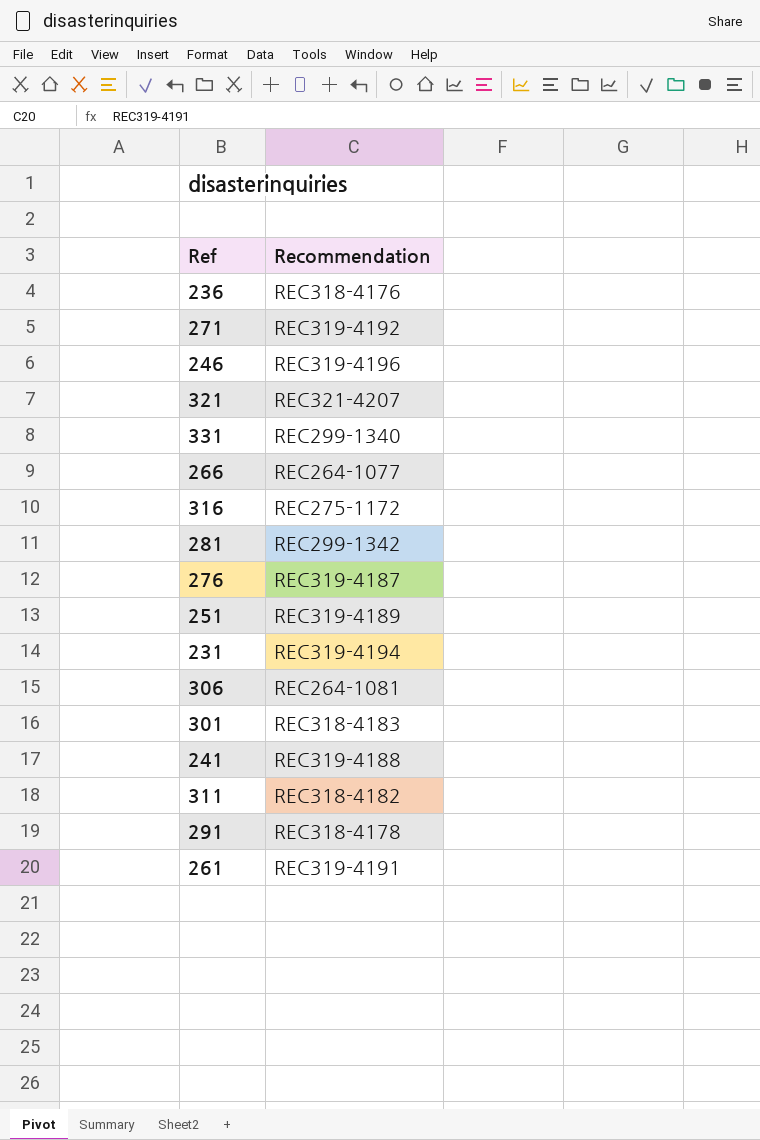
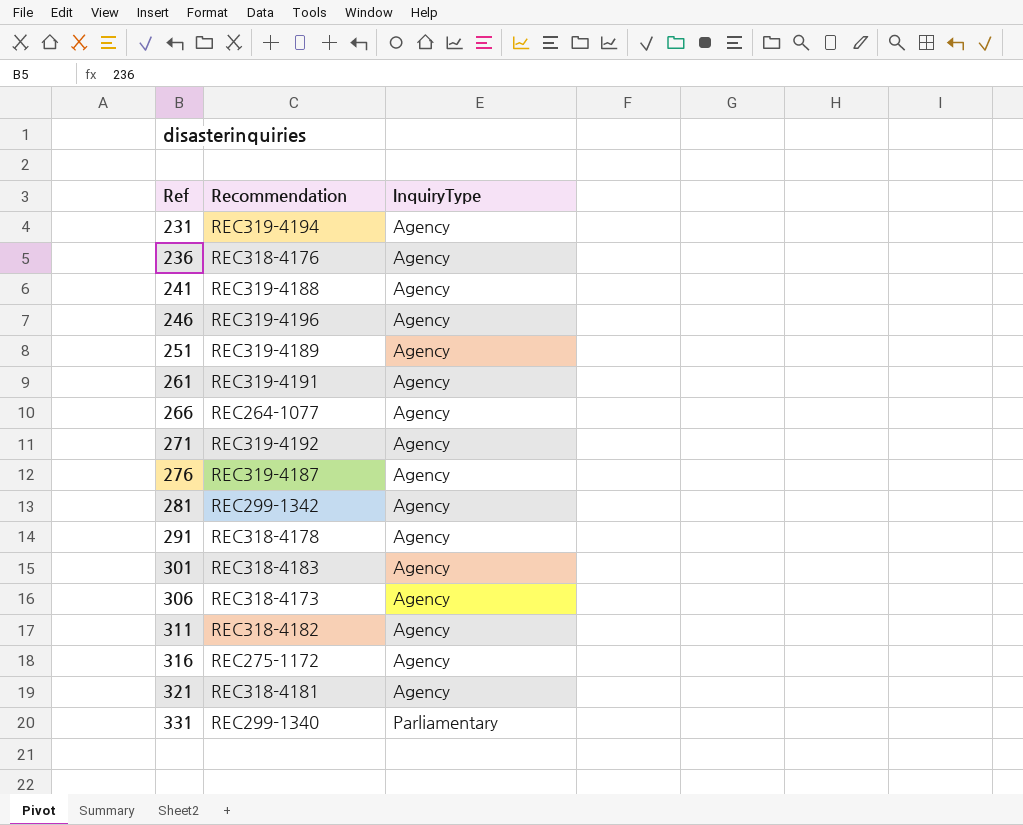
row order: none -> Ref ascending
column InquiryType | position: none -> 3
306 | Recommendation: REC264-1081 -> REC318-4173
321 | Recommendation: REC321-4207 -> REC318-4181

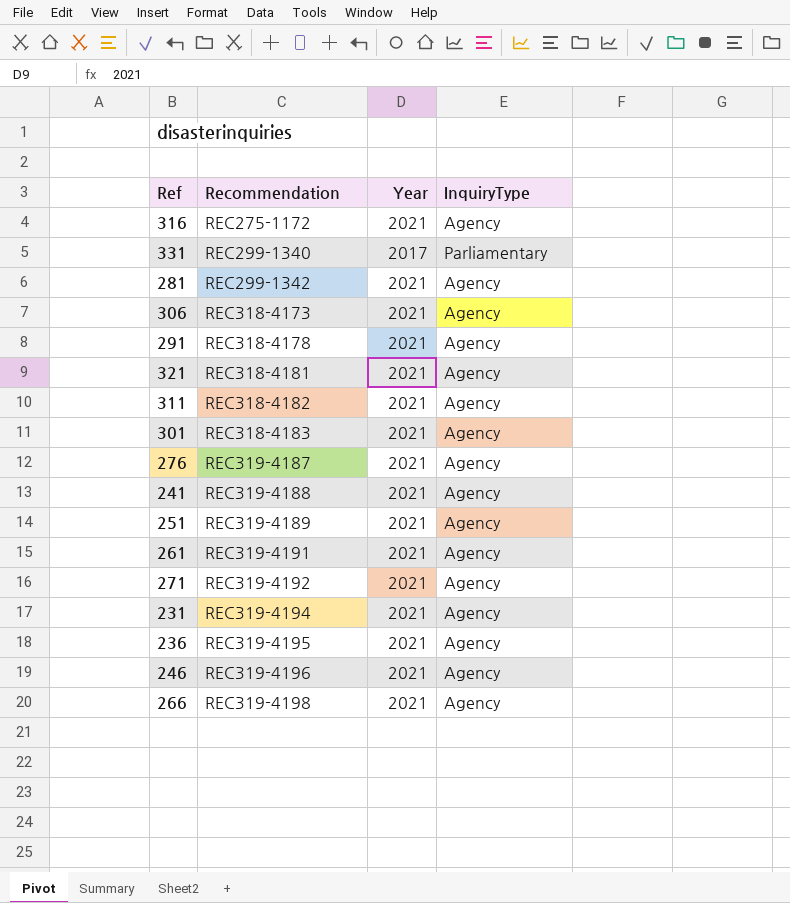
row order: Ref ascending -> Recommendation ascending
column Year | position: none -> 3
236 | Recommendation: REC318-4176 -> REC319-4195
266 | Recommendation: REC264-1077 -> REC319-4198

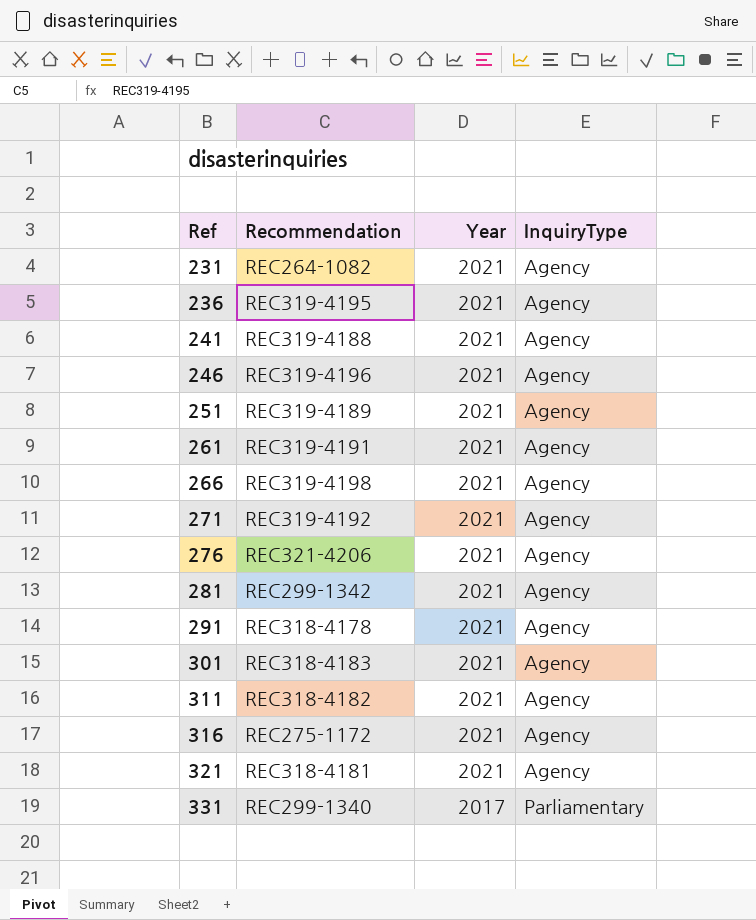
row order: Recommendation ascending -> Ref ascending
row 306: REC318-4173 | 2021 | Agency -> none
231 | Recommendation: REC319-4194 -> REC264-1082
276 | Recommendation: REC319-4187 -> REC321-4206

